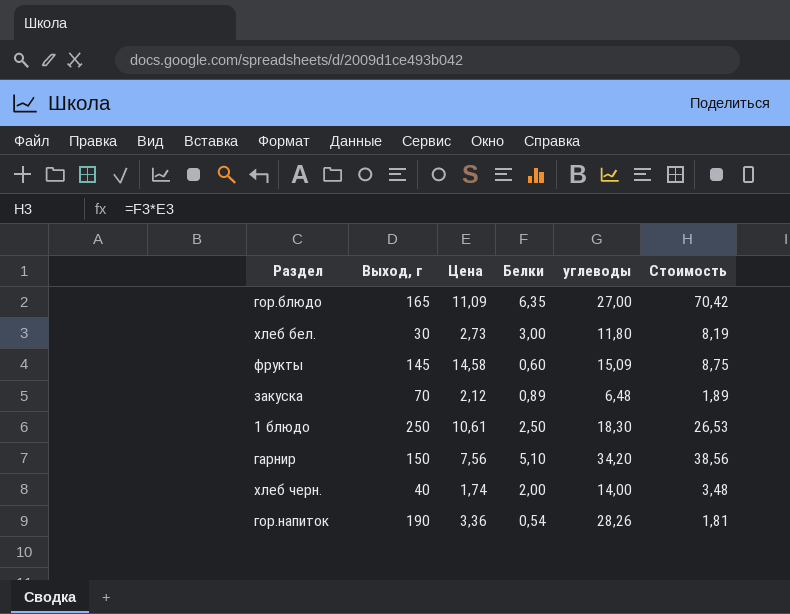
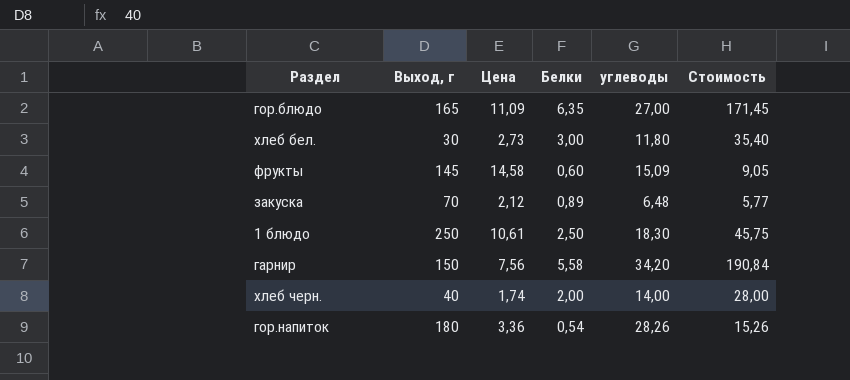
column Стоимость | formula: [Цена] * [Белки] -> [Белки] * [углеводы]
гарнир | Белки: 5,10 -> 5,58
гор.напиток | Выход, г: 190 -> 180

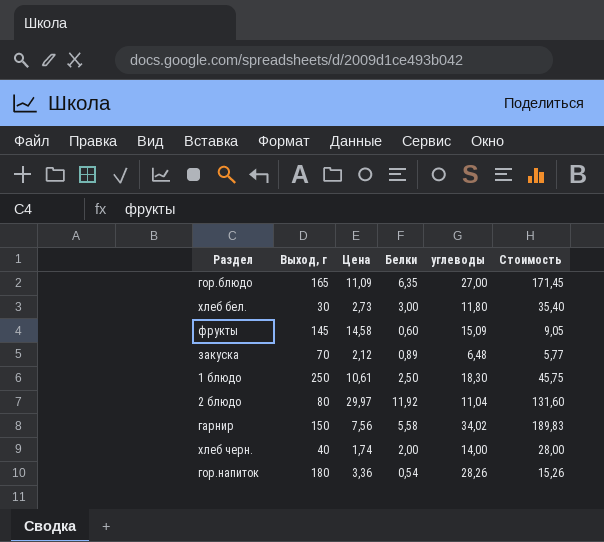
row 2 блюдо: none -> 80 | 29,97 | 11,92 | 11,04 | 131,60
гарнир | углеводы: 34,20 -> 34,02
гарнир | Стоимость: 190,84 -> 189,83

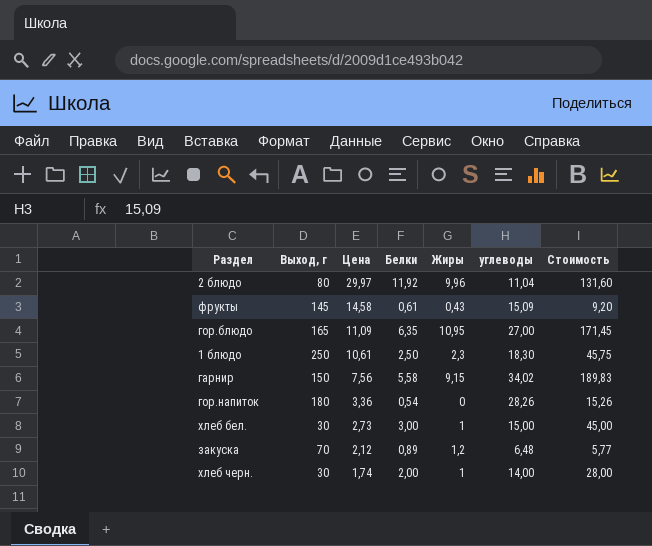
row order: none -> Цена descending
column Жиры | position: none -> 5
фрукты | Белки: 0,60 -> 0,61
фрукты | Стоимость: 9,05 -> 9,20
хлеб бел. | углеводы: 11,80 -> 15,00
хлеб бел. | Стоимость: 35,40 -> 45,00
хлеб черн. | Выход, г: 40 -> 30

